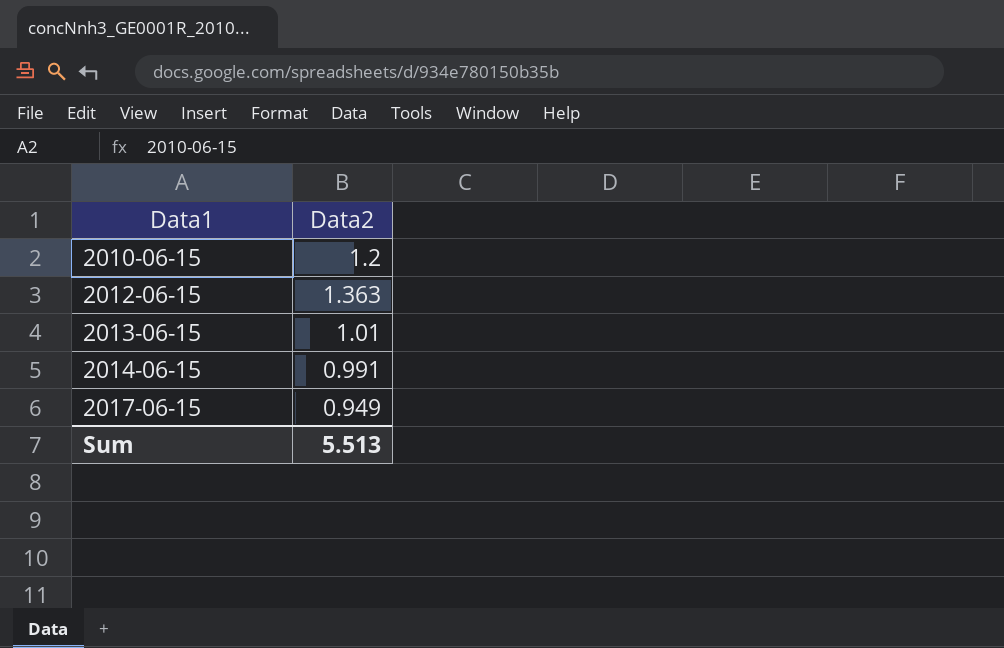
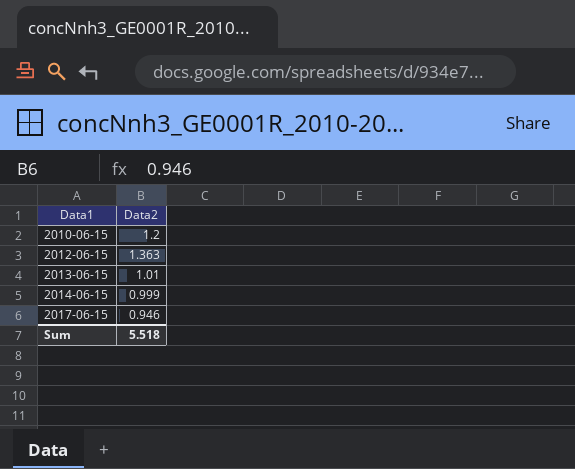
2014-06-15 | Data2: 0.991 -> 0.999
2017-06-15 | Data2: 0.949 -> 0.946
Sum | Data2: 5.513 -> 5.518

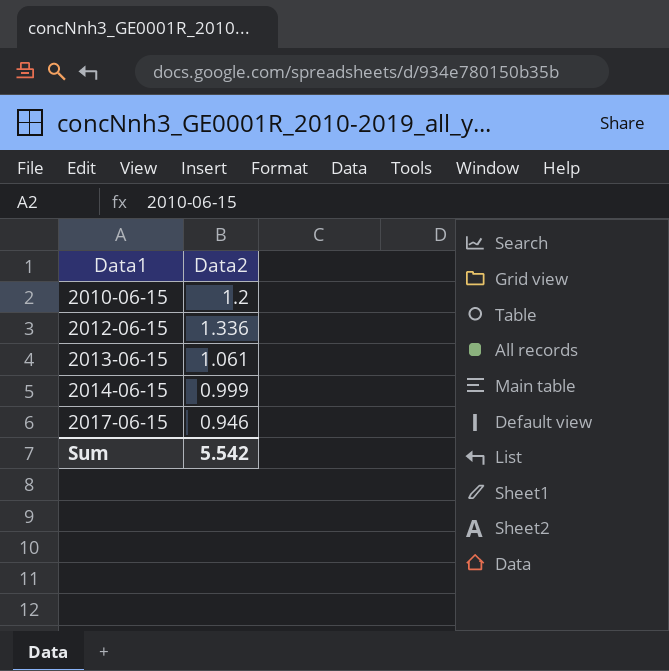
2012-06-15 | Data2: 1.363 -> 1.336
2013-06-15 | Data2: 1.01 -> 1.061
Sum | Data2: 5.518 -> 5.542

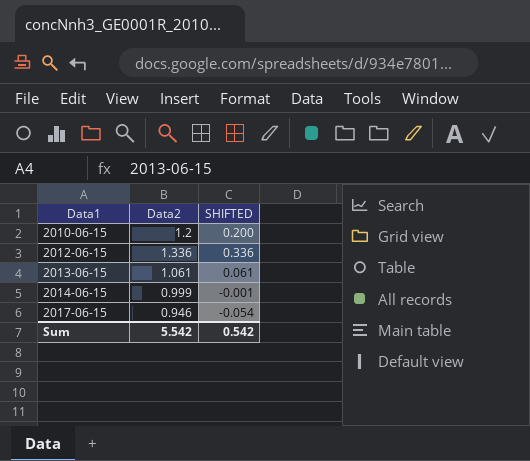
column SHIFTED | formula: none -> [Data2] - 1

